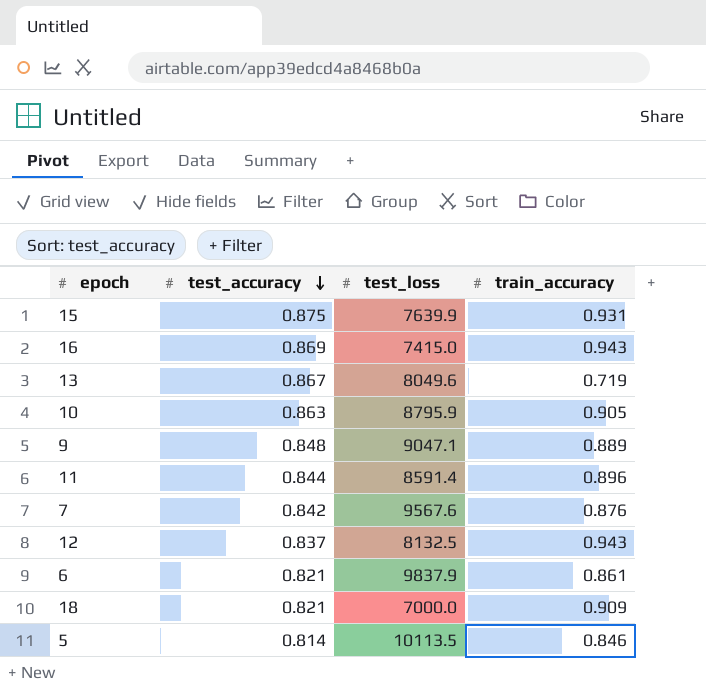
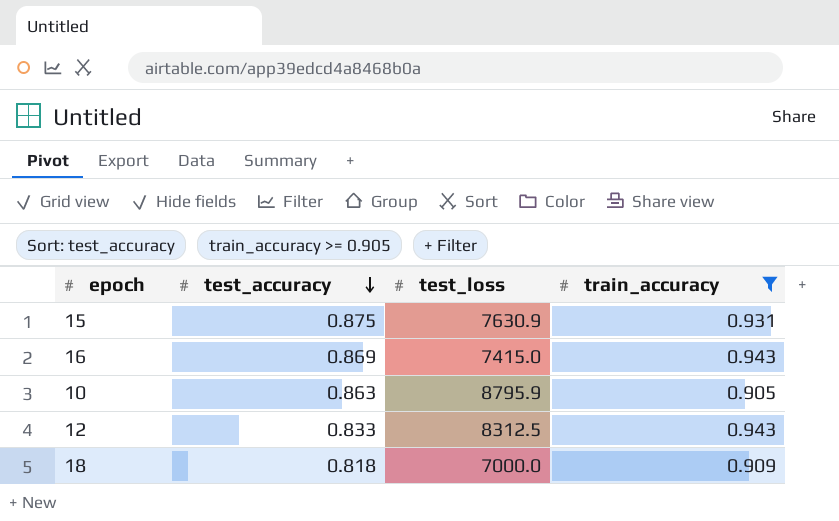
filter: none -> train_accuracy >= 0.905
15 | test_loss: 7639.9 -> 7630.9
12 | test_accuracy: 0.837 -> 0.833
12 | test_loss: 8132.5 -> 8312.5
18 | test_accuracy: 0.821 -> 0.818

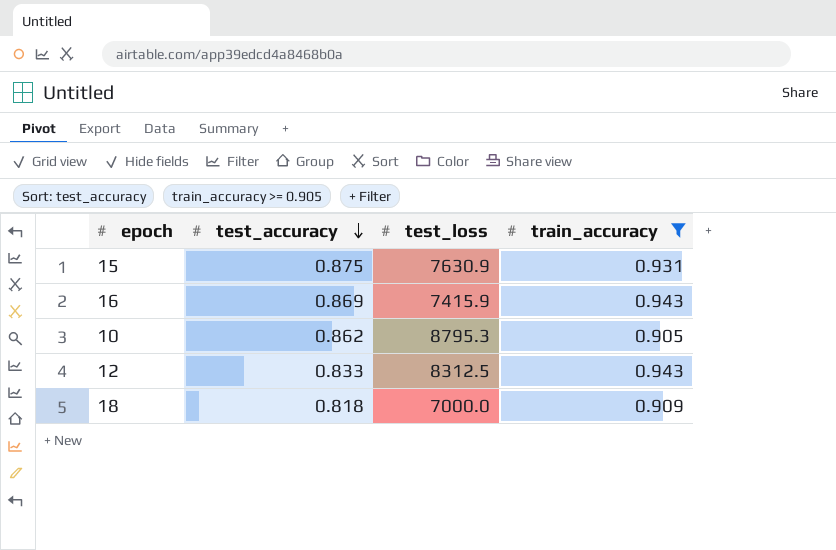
16 | test_loss: 7415.0 -> 7415.9
10 | test_accuracy: 0.863 -> 0.862
10 | test_loss: 8795.9 -> 8795.3

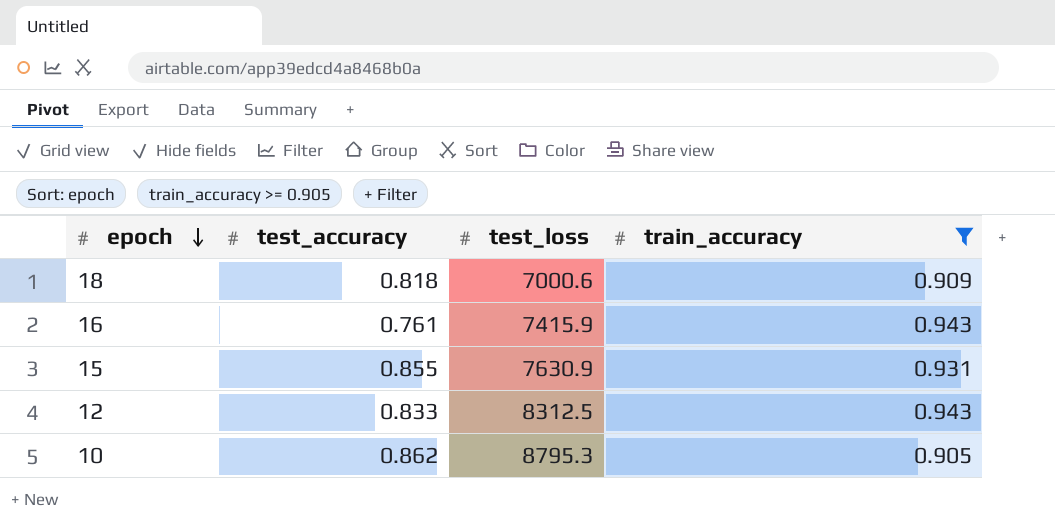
row order: test_accuracy descending -> epoch descending
18 | test_loss: 7000.0 -> 7000.6
16 | test_accuracy: 0.869 -> 0.761
15 | test_accuracy: 0.875 -> 0.855

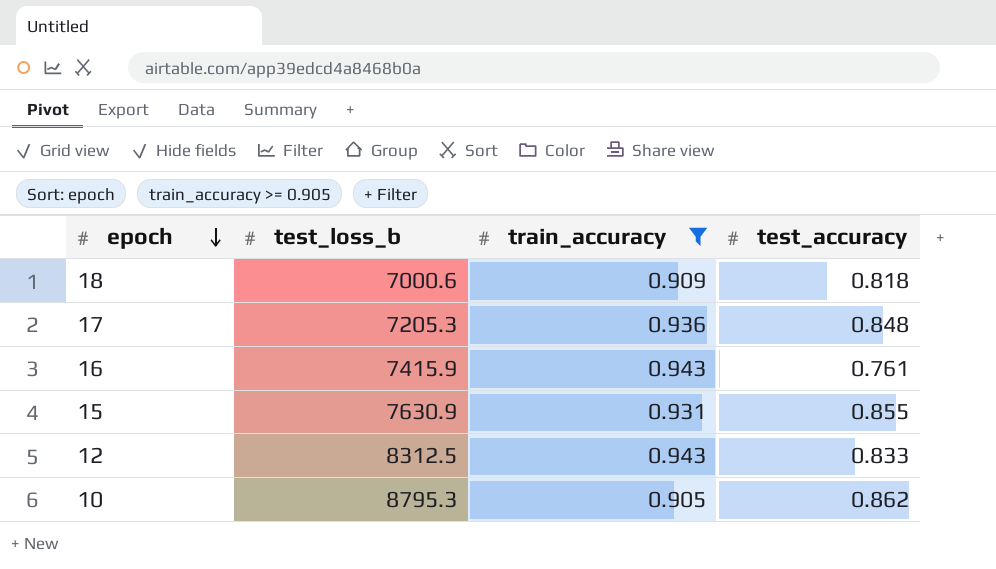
column name: test_loss -> test_loss_b
column test_accuracy | position: 2 -> 4
row 17: none -> 7205.3 | 0.936 | 0.848

